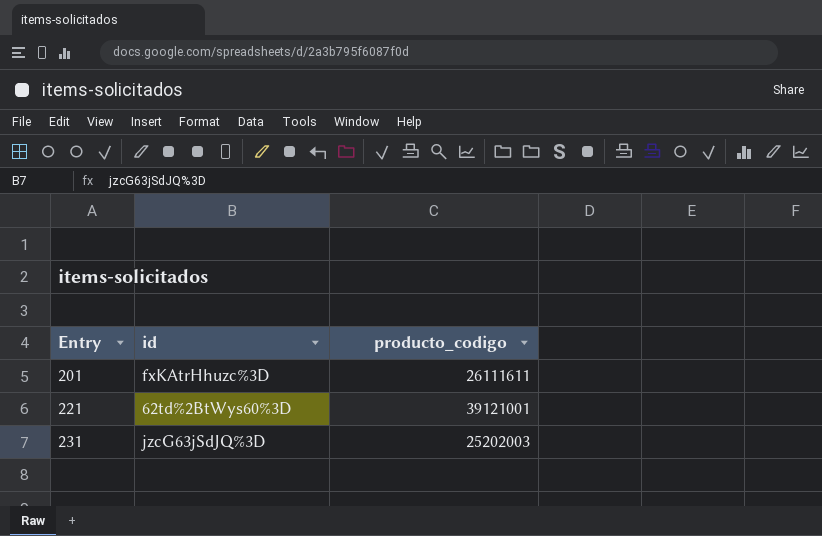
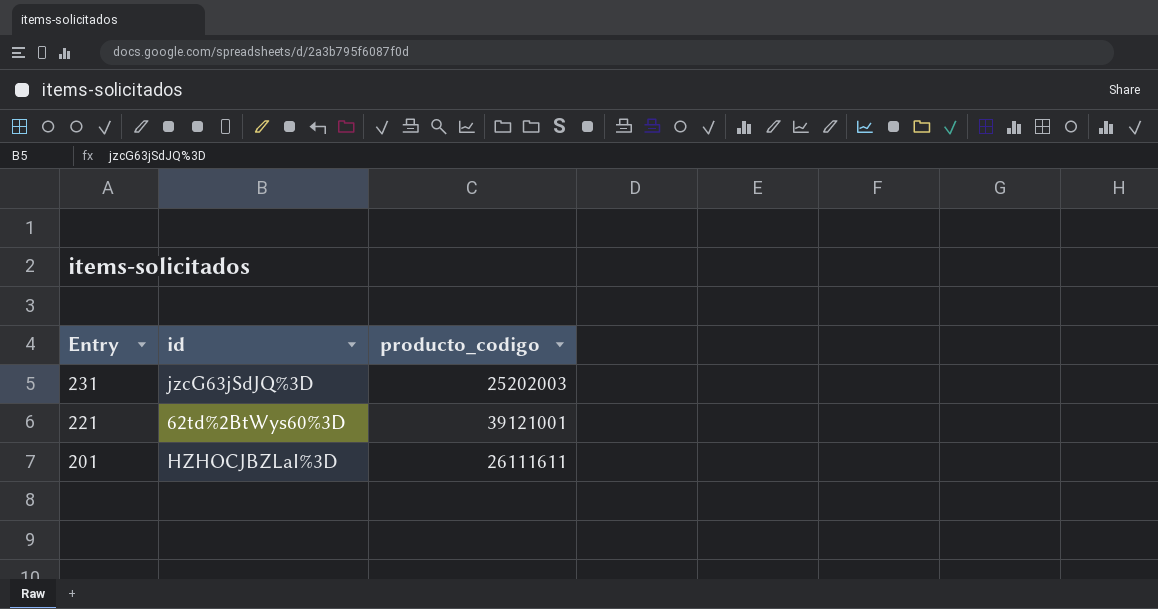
row order: Entry ascending -> Entry descending
201 | id: fxKAtrHhuzc%3D -> HZHOCJBZLaI%3D

